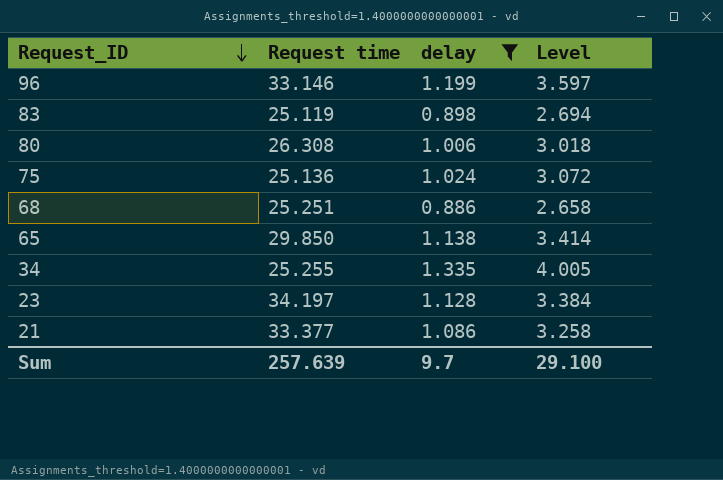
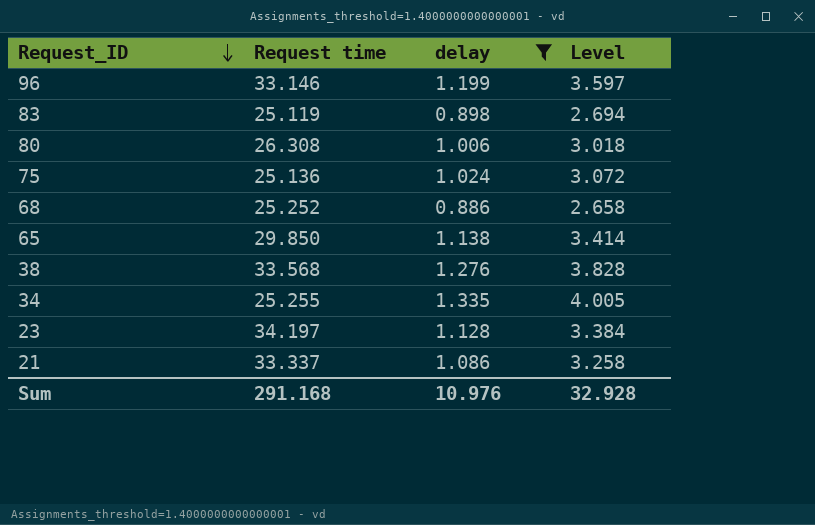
68 | Request time: 25.251 -> 25.252
row 38: none -> 33.568 | 1.276 | 3.828
21 | Request time: 33.377 -> 33.337
Sum | Request time: 257.639 -> 291.168
Sum | delay: 9.7 -> 10.976
Sum | Level: 29.100 -> 32.928

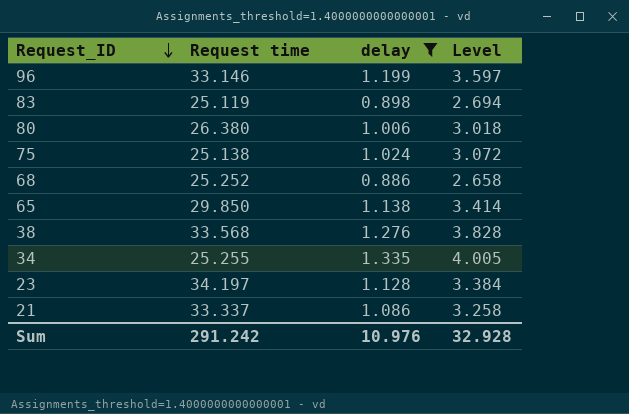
80 | Request time: 26.308 -> 26.380
75 | Request time: 25.136 -> 25.138
Sum | Request time: 291.168 -> 291.242

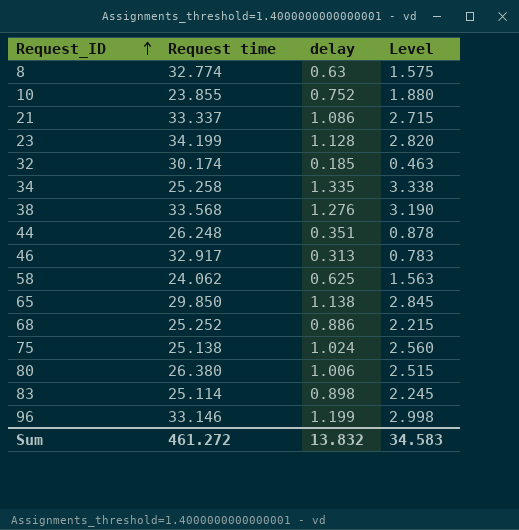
filter: delay >= 0.886 -> none
row order: Request_ID descending -> Request_ID ascending
column Level | formula: [delay] * 3 -> [delay] * 2.5
23 | Request time: 34.197 -> 34.199
34 | Request time: 25.255 -> 25.258
83 | Request time: 25.119 -> 25.114
Sum | Request time: 291.242 -> 461.272
Sum | delay: 10.976 -> 13.832
Sum | Level: 32.928 -> 34.583

